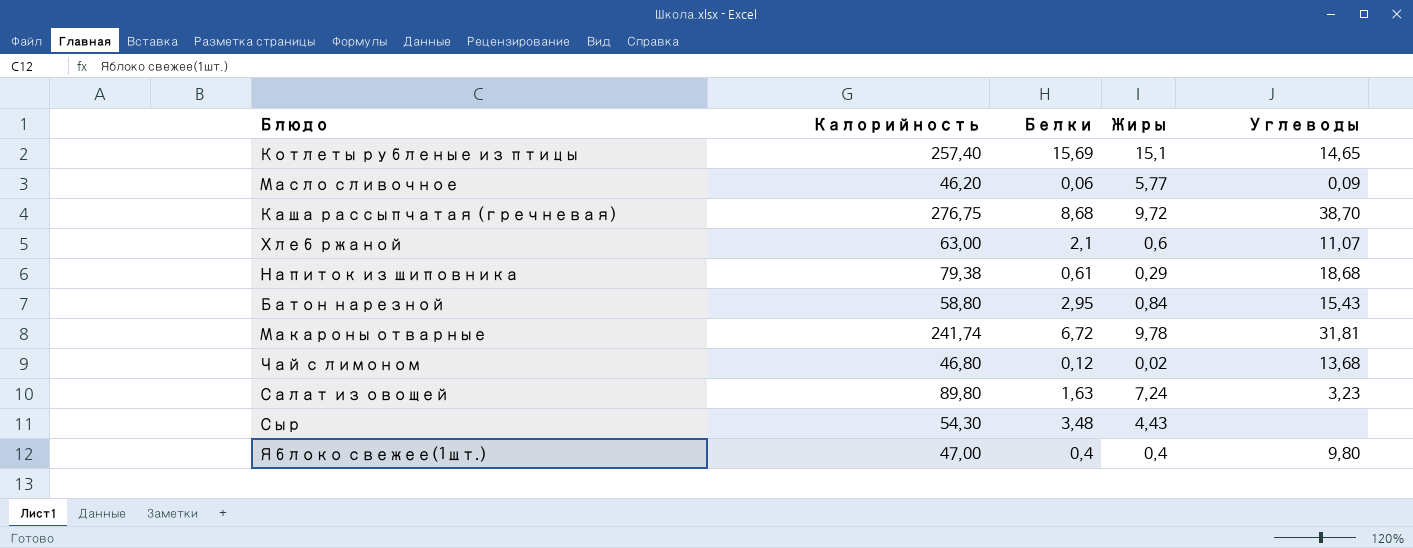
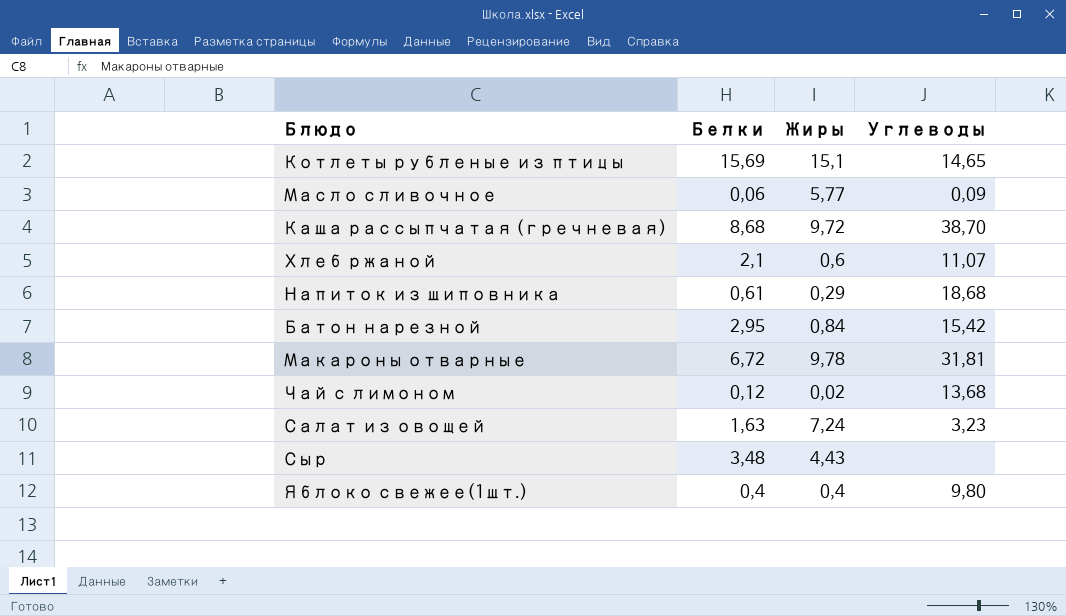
column Калорийность | position: 2 -> none
Батон нарезной | Углеводы: 15,43 -> 15,42

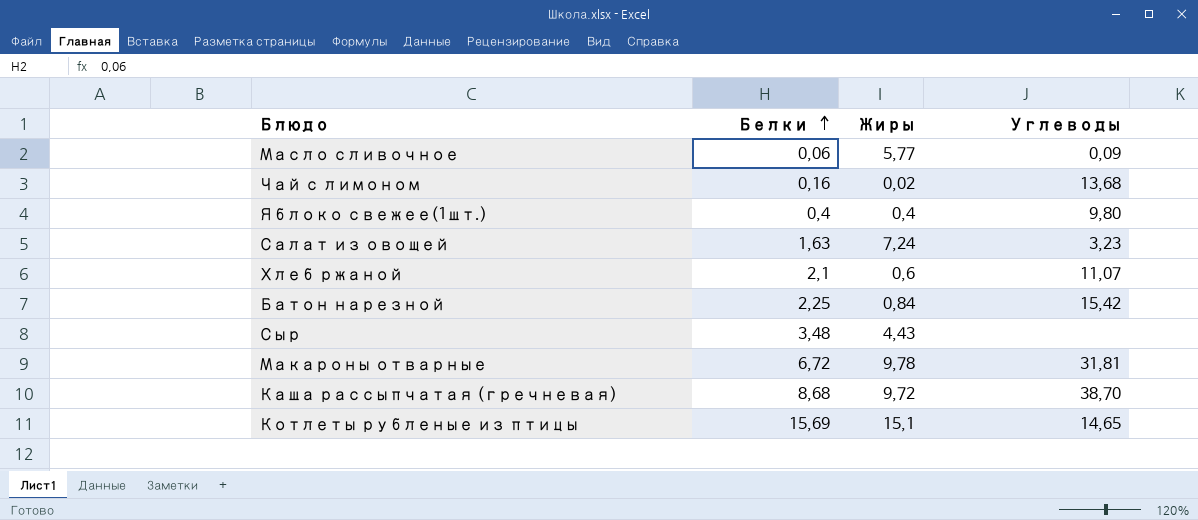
row order: none -> Белки ascending
row Напиток из шиповника: 0,61 | 0,29 | 18,68 -> none
Чай с лимоном | Белки: 0,12 -> 0,16
Батон нарезной | Белки: 2,95 -> 2,25

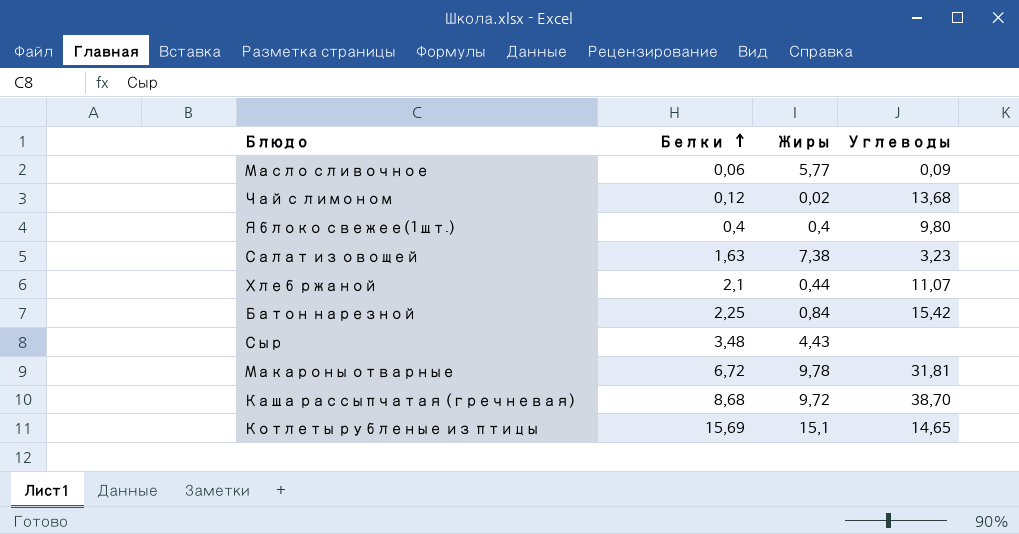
Чай с лимоном | Белки: 0,16 -> 0,12
Салат из овощей | Жиры: 7,24 -> 7,38
Хлеб ржаной | Жиры: 0,6 -> 0,44

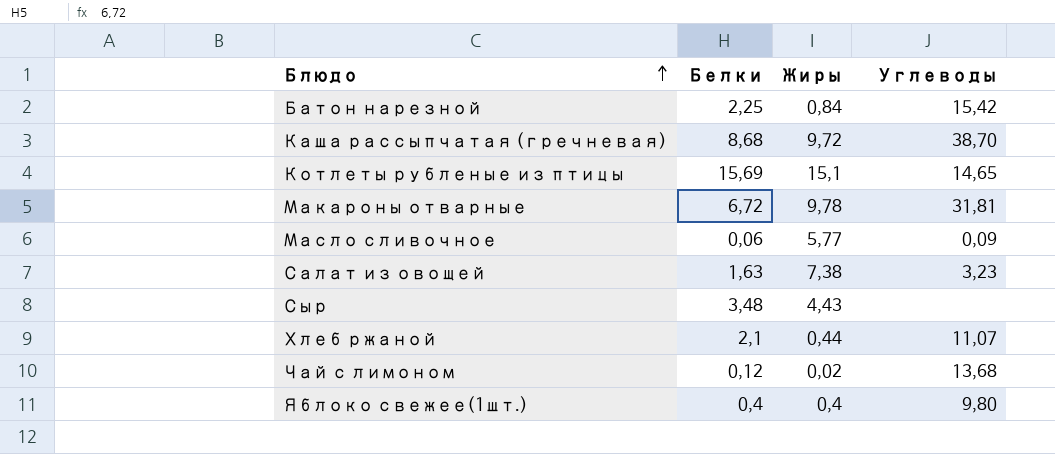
row order: Белки ascending -> Блюдо ascending

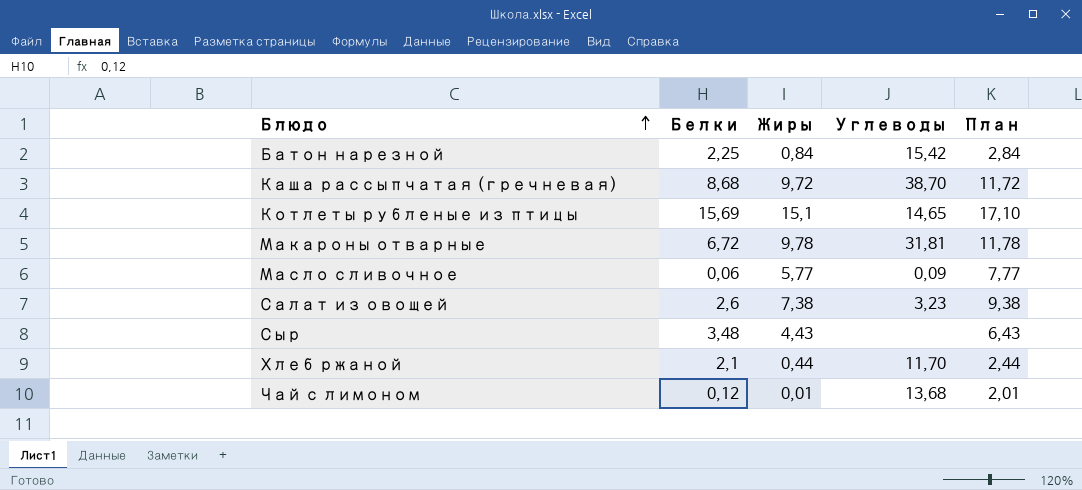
column План | formula: none -> [Жиры] + 2
row Яблоко свежее(1шт.): 0,4 | 0,4 | 9,80 -> none
Салат из овощей | Белки: 1,63 -> 2,6
Хлеб ржаной | Углеводы: 11,07 -> 11,70
Чай с лимоном | Жиры: 0,02 -> 0,01

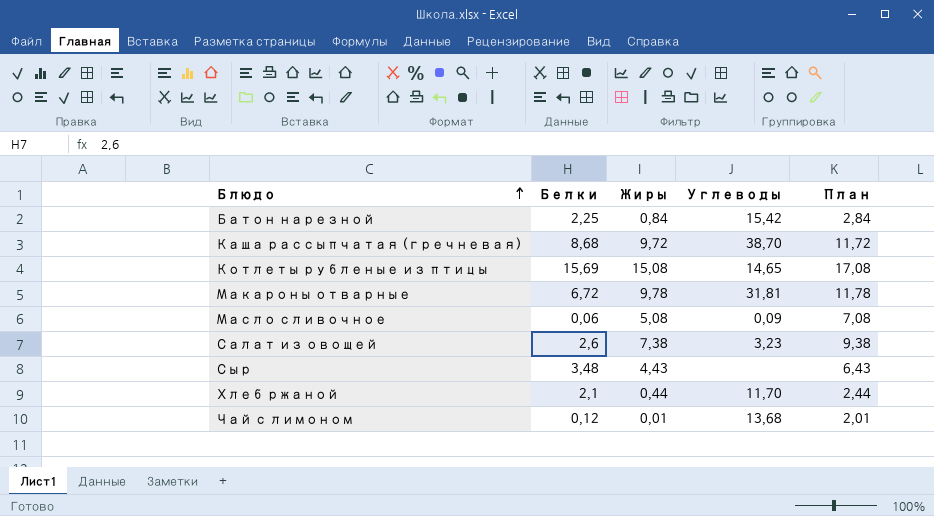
Котлеты рубленые из птицы | Жиры: 15,1 -> 15,08
Котлеты рубленые из птицы | План: 17,10 -> 17,08
Масло сливочное | Жиры: 5,77 -> 5,08
Масло сливочное | План: 7,77 -> 7,08

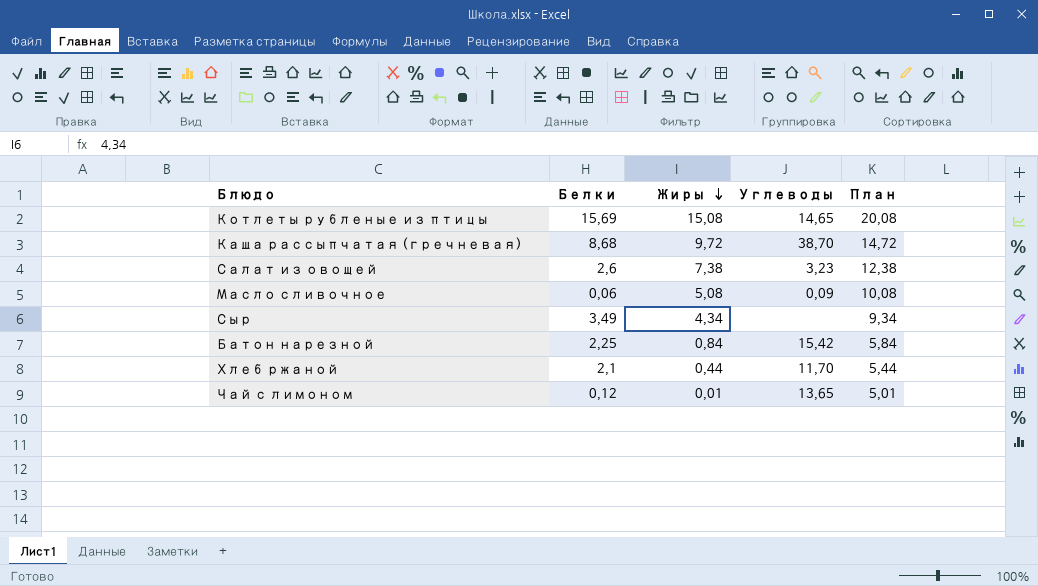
row order: Блюдо ascending -> Жиры descending
column План | formula: [Жиры] + 2 -> [Жиры] + 5
row Макароны отварные: 6,72 | 9,78 | 31,81 | 11,78 -> none
Сыр | Белки: 3,48 -> 3,49
Сыр | Жиры: 4,43 -> 4,34
Чай с лимоном | Углеводы: 13,68 -> 13,65

